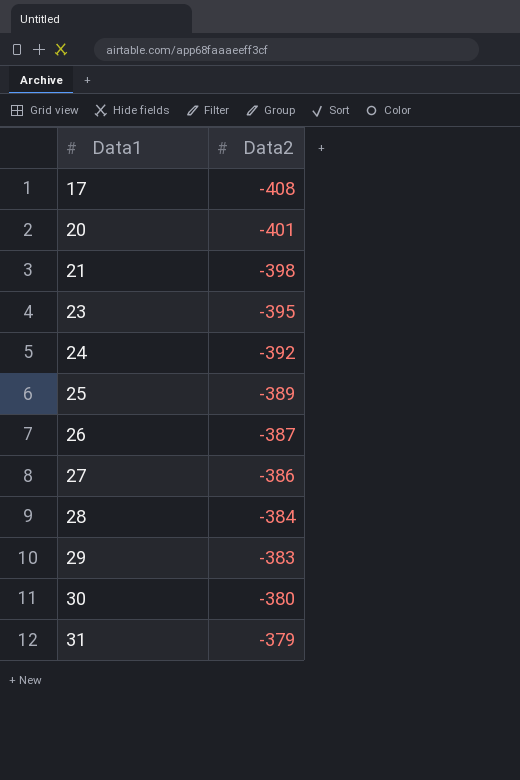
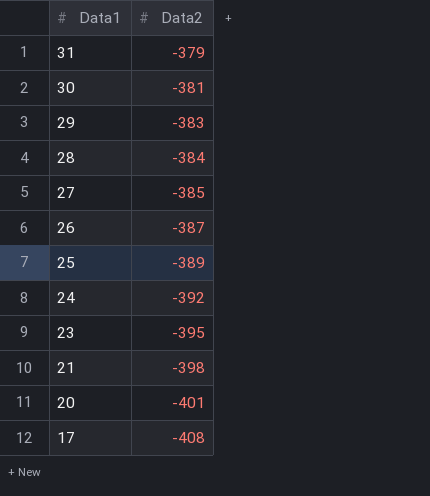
row order: Data1 ascending -> Data1 descending
30 | Data2: -380 -> -381
27 | Data2: -386 -> -385

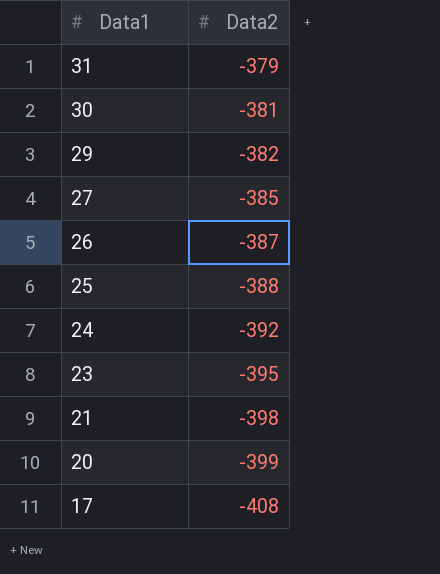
row 28: -384 -> none
29 | Data2: -383 -> -382
25 | Data2: -389 -> -388
20 | Data2: -401 -> -399

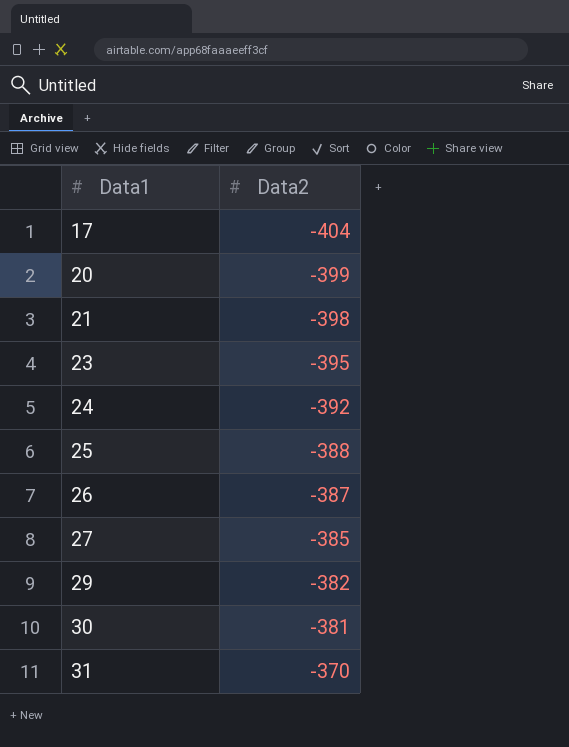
row order: Data1 descending -> Data1 ascending
17 | Data2: -408 -> -404
31 | Data2: -379 -> -370

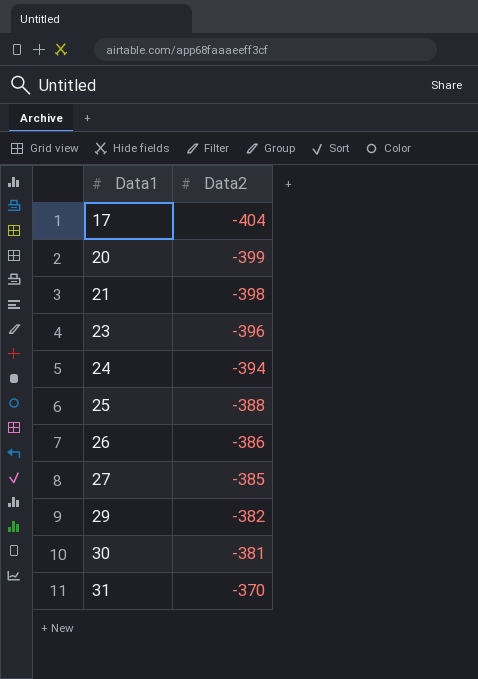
23 | Data2: -395 -> -396
24 | Data2: -392 -> -394
26 | Data2: -387 -> -386

